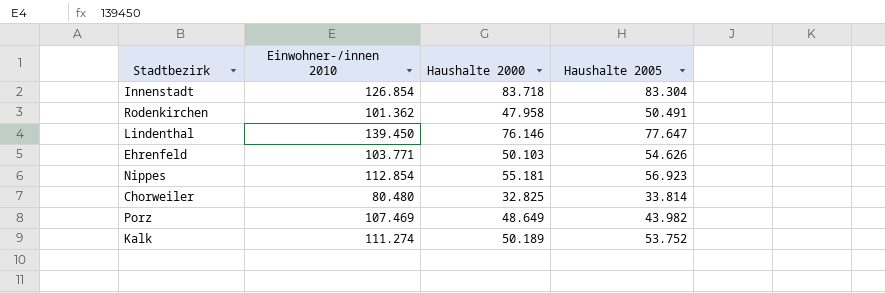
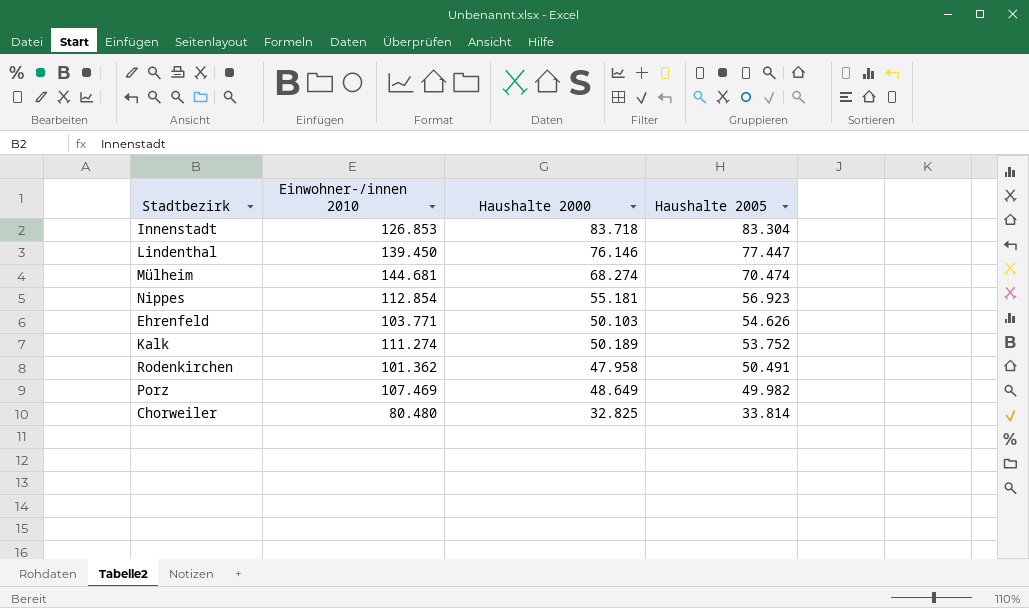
row order: none -> Haushalte 2005 descending
Innenstadt | Einwohner-/innen 2010: 126.854 -> 126.853
Lindenthal | Haushalte 2005: 77.647 -> 77.447
row Mülheim: none -> 144.681 | 68.274 | 70.474
Porz | Haushalte 2005: 43.982 -> 49.982

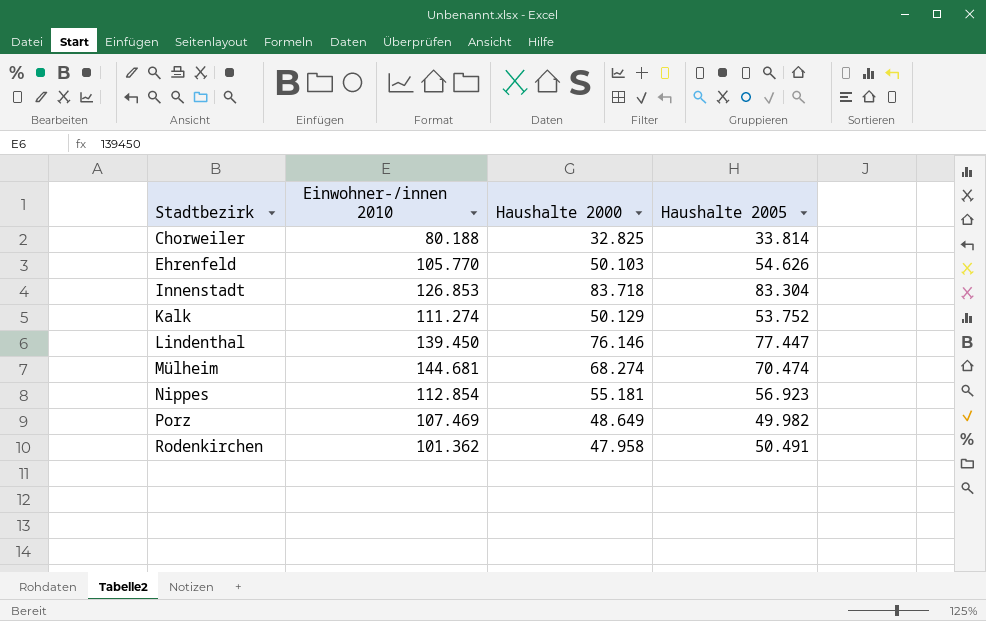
row order: Haushalte 2005 descending -> Stadtbezirk ascending
Chorweiler | Einwohner-/innen 2010: 80.480 -> 80.188
Ehrenfeld | Einwohner-/innen 2010: 103.771 -> 105.770
Kalk | Haushalte 2000: 50.189 -> 50.129

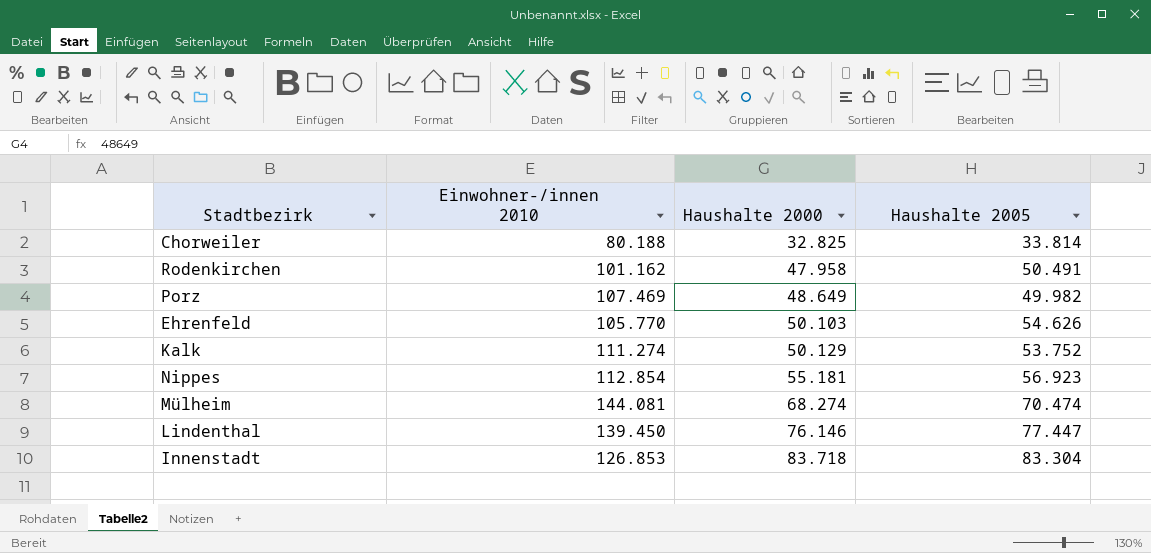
row order: Stadtbezirk ascending -> Haushalte 2000 ascending
Rodenkirchen | Einwohner-/innen 2010: 101.362 -> 101.162
Mülheim | Einwohner-/innen 2010: 144.681 -> 144.081

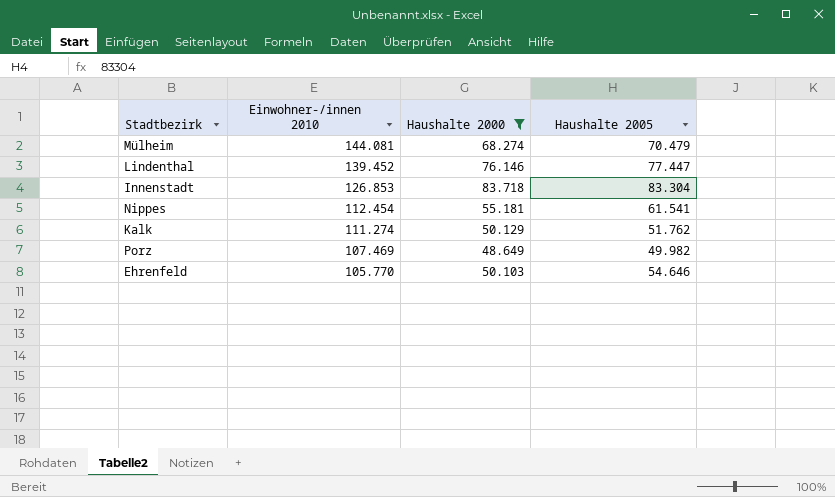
filter: none -> Haushalte 2000 >= 48.649
row order: Haushalte 2000 ascending -> Einwohner-/innen 2010 descending
Mülheim | Haushalte 2005: 70.474 -> 70.479
Lindenthal | Einwohner-/innen 2010: 139.450 -> 139.452
Nippes | Einwohner-/innen 2010: 112.854 -> 112.454
Nippes | Haushalte 2005: 56.923 -> 61.541
Kalk | Haushalte 2005: 53.752 -> 51.762
Ehrenfeld | Haushalte 2005: 54.626 -> 54.646

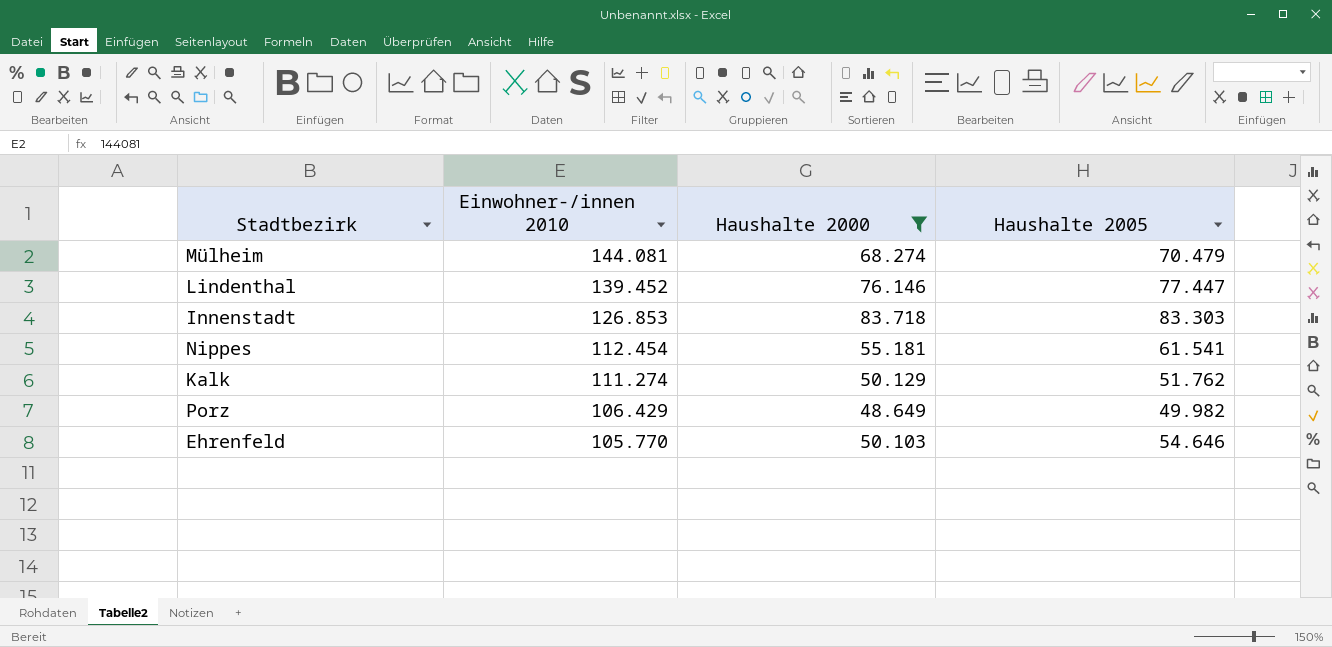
Innenstadt | Haushalte 2005: 83.304 -> 83.303
Porz | Einwohner-/innen 2010: 107.469 -> 106.429

